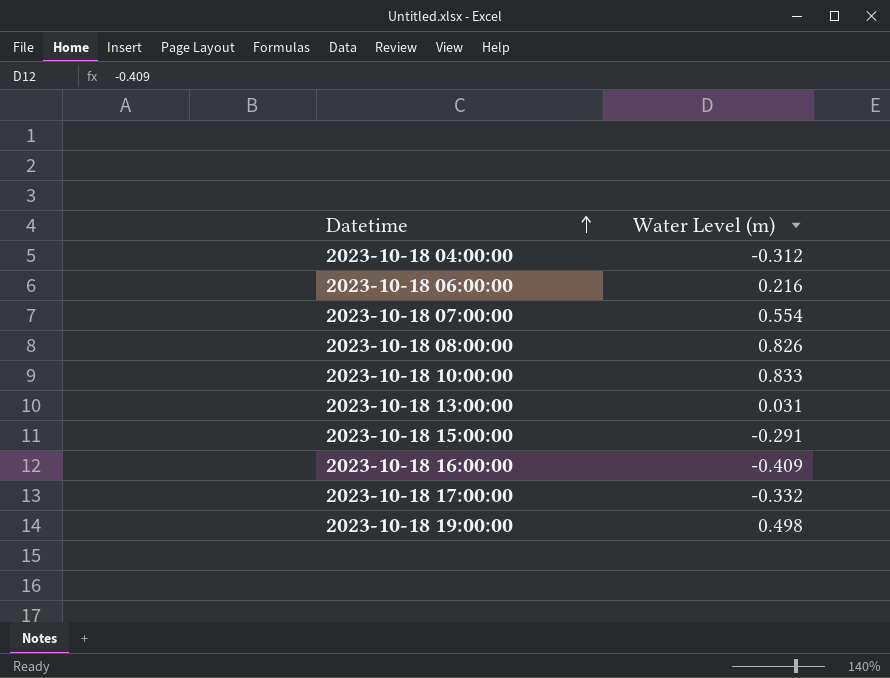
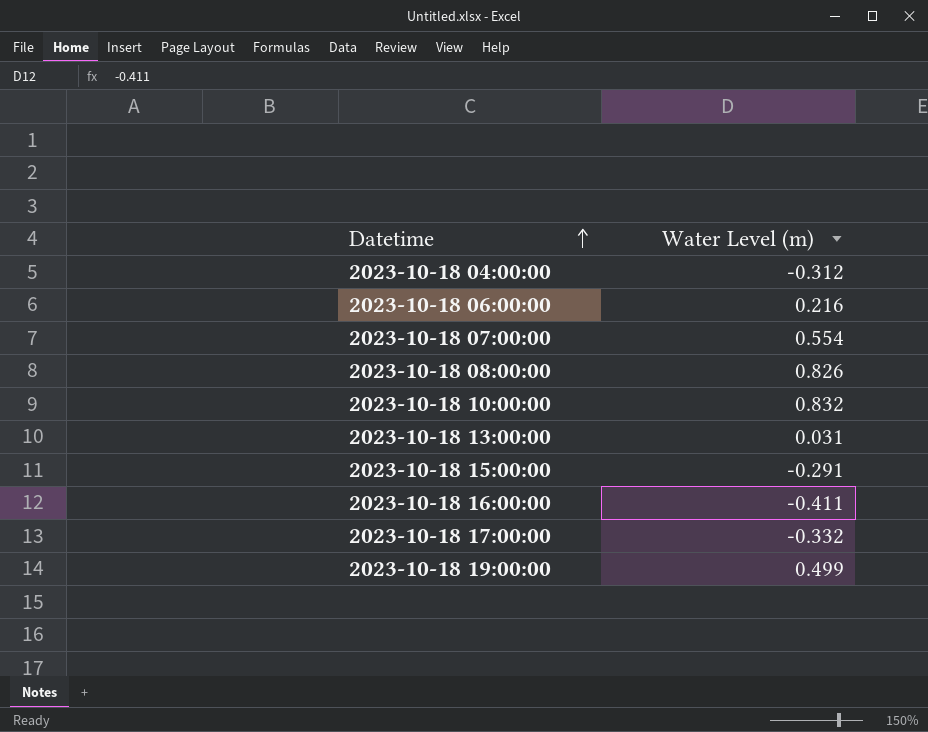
2023-10-18 10:00:00 | Water Level (m): 0.833 -> 0.832
2023-10-18 16:00:00 | Water Level (m): -0.409 -> -0.411
2023-10-18 19:00:00 | Water Level (m): 0.498 -> 0.499

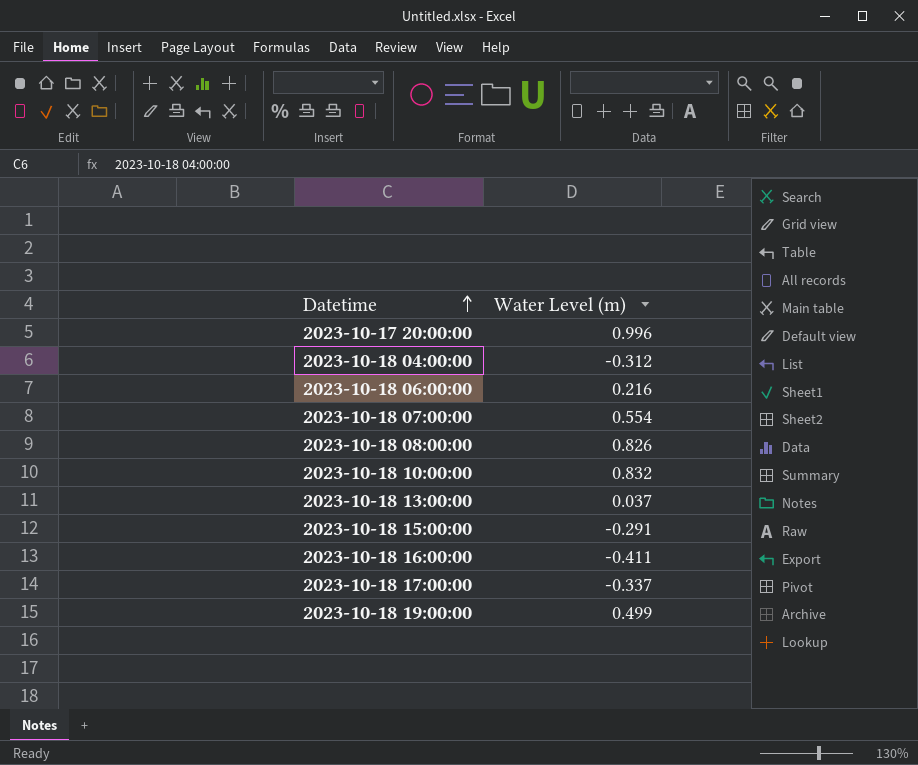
row 2023-10-17 20:00:00: none -> 0.996
2023-10-18 13:00:00 | Water Level (m): 0.031 -> 0.037
2023-10-18 17:00:00 | Water Level (m): -0.332 -> -0.337

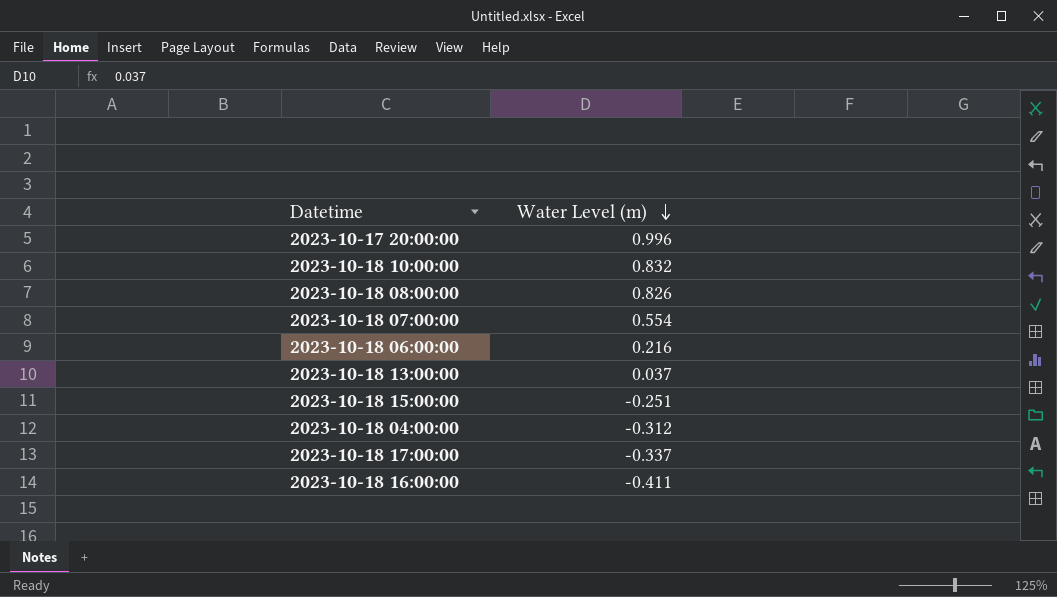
row order: Datetime ascending -> Water Level (m) descending
row 2023-10-18 19:00:00: 0.499 -> none
2023-10-18 15:00:00 | Water Level (m): -0.291 -> -0.251

